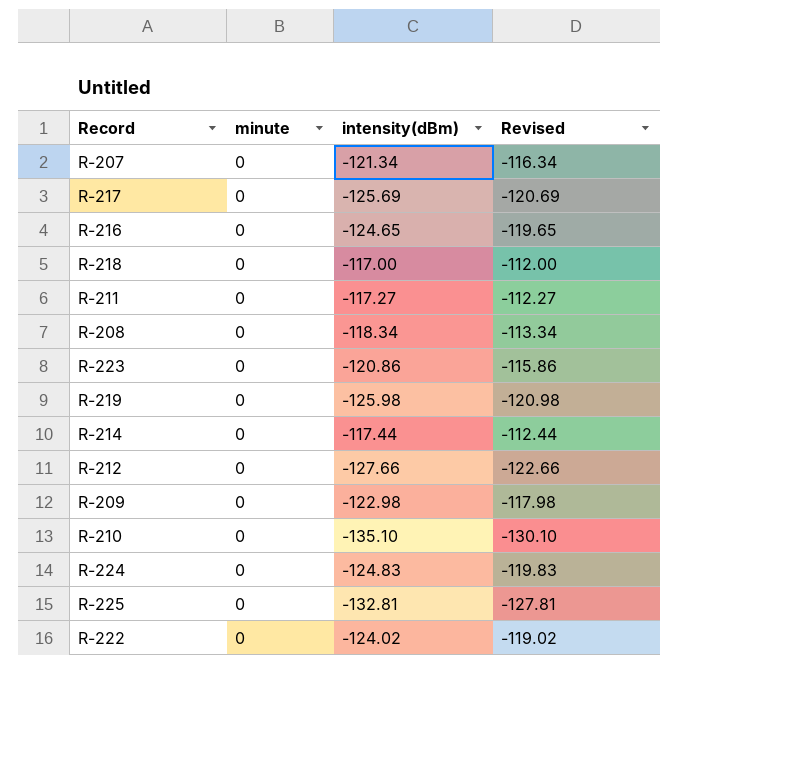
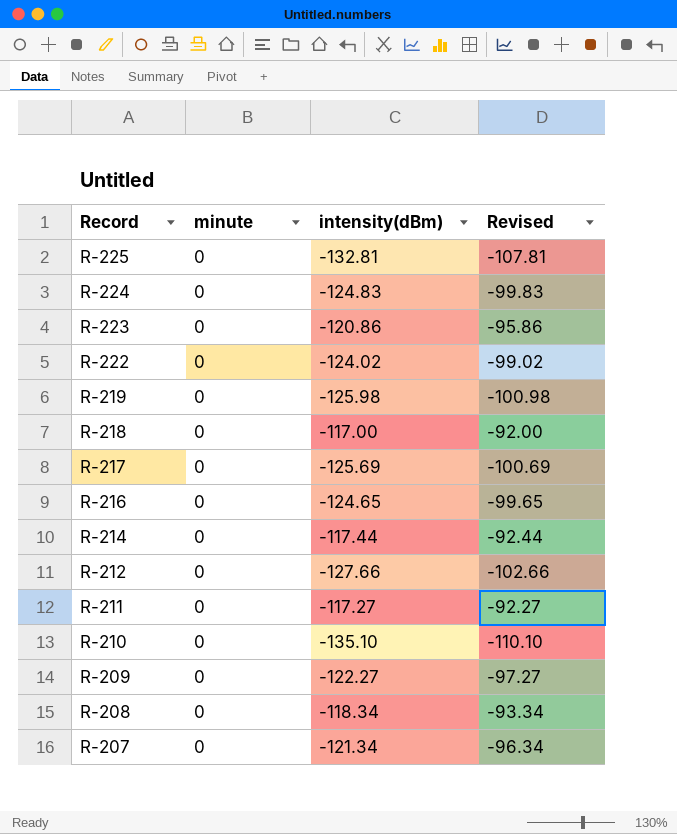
row order: none -> Record descending
column Revised | formula: [intensity(dBm)] + 5 -> [intensity(dBm)] + 25
R-209 | intensity(dBm): -122.98 -> -122.27

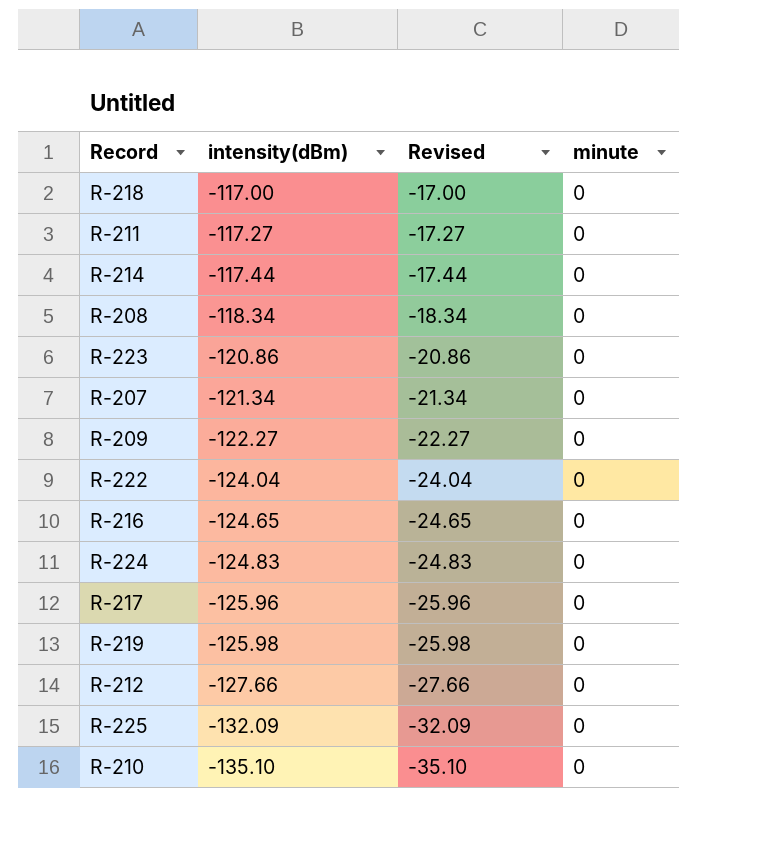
row order: Record descending -> intensity(dBm) descending
column Revised | formula: [intensity(dBm)] + 25 -> [intensity(dBm)] + 100
column minute | position: 2 -> 4
R-222 | intensity(dBm): -124.02 -> -124.04
R-217 | intensity(dBm): -125.69 -> -125.96
R-225 | intensity(dBm): -132.81 -> -132.09

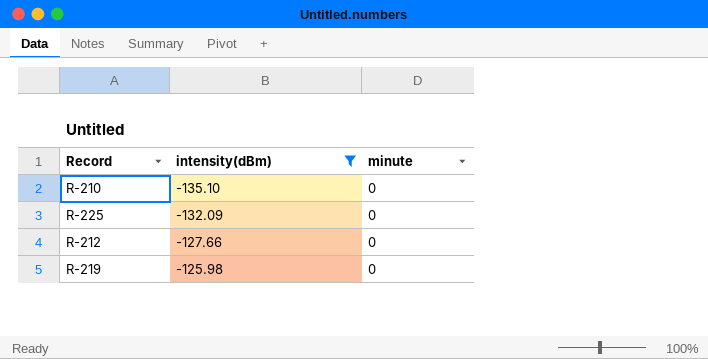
filter: none -> intensity(dBm) <= -125.98
row order: intensity(dBm) descending -> intensity(dBm) ascending
column Revised | formula: [intensity(dBm)] + 100 -> none

